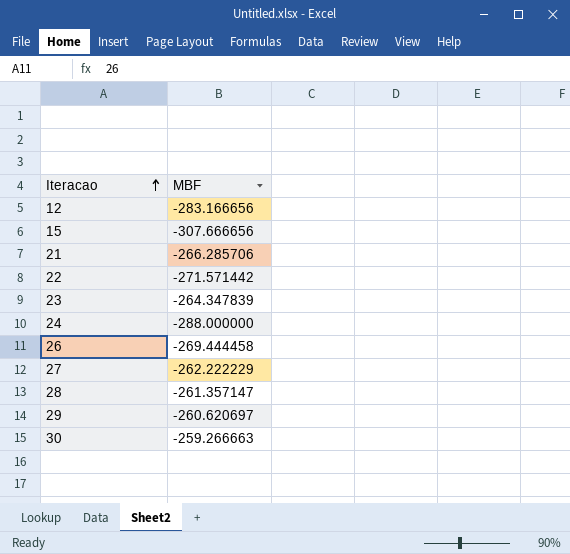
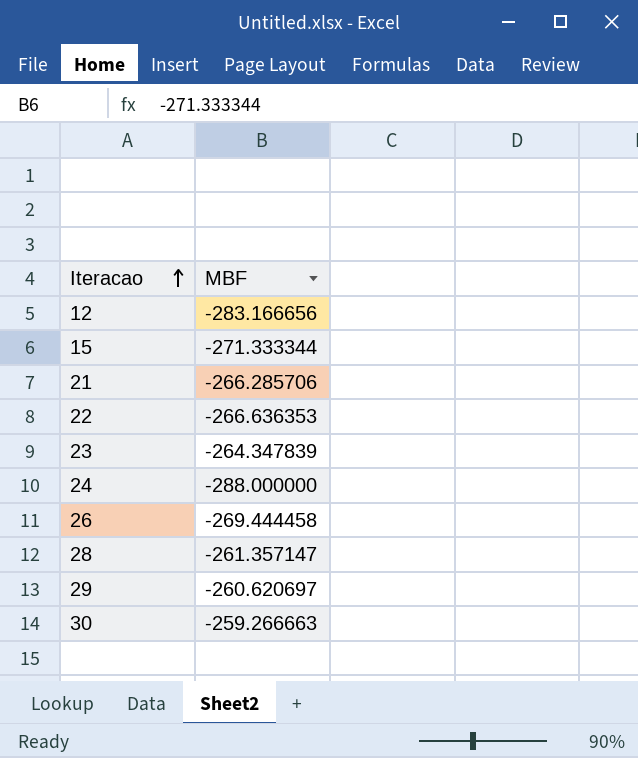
row 27: -262.222229 -> none
15 | MBF: -307.666656 -> -271.333344
22 | MBF: -271.571442 -> -266.636353

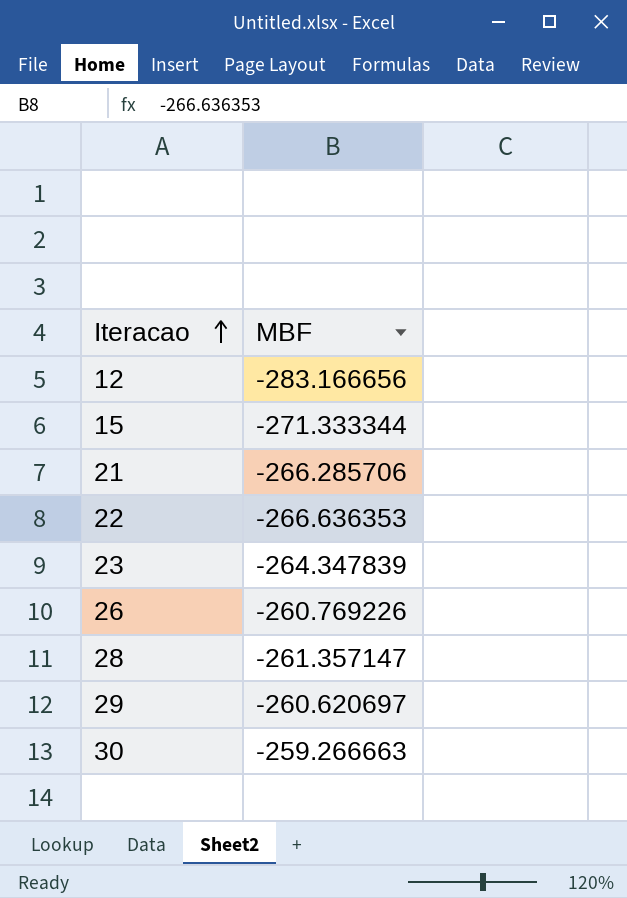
row 24: -288.000000 -> none
26 | MBF: -269.444458 -> -260.769226

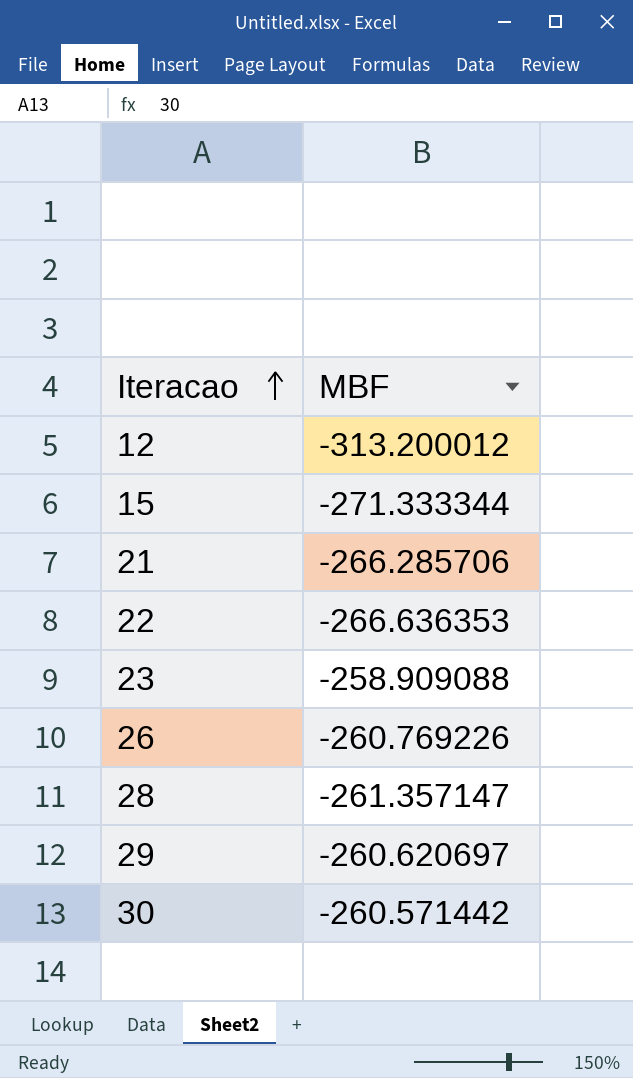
12 | MBF: -283.166656 -> -313.200012
23 | MBF: -264.347839 -> -258.909088
30 | MBF: -259.266663 -> -260.571442

